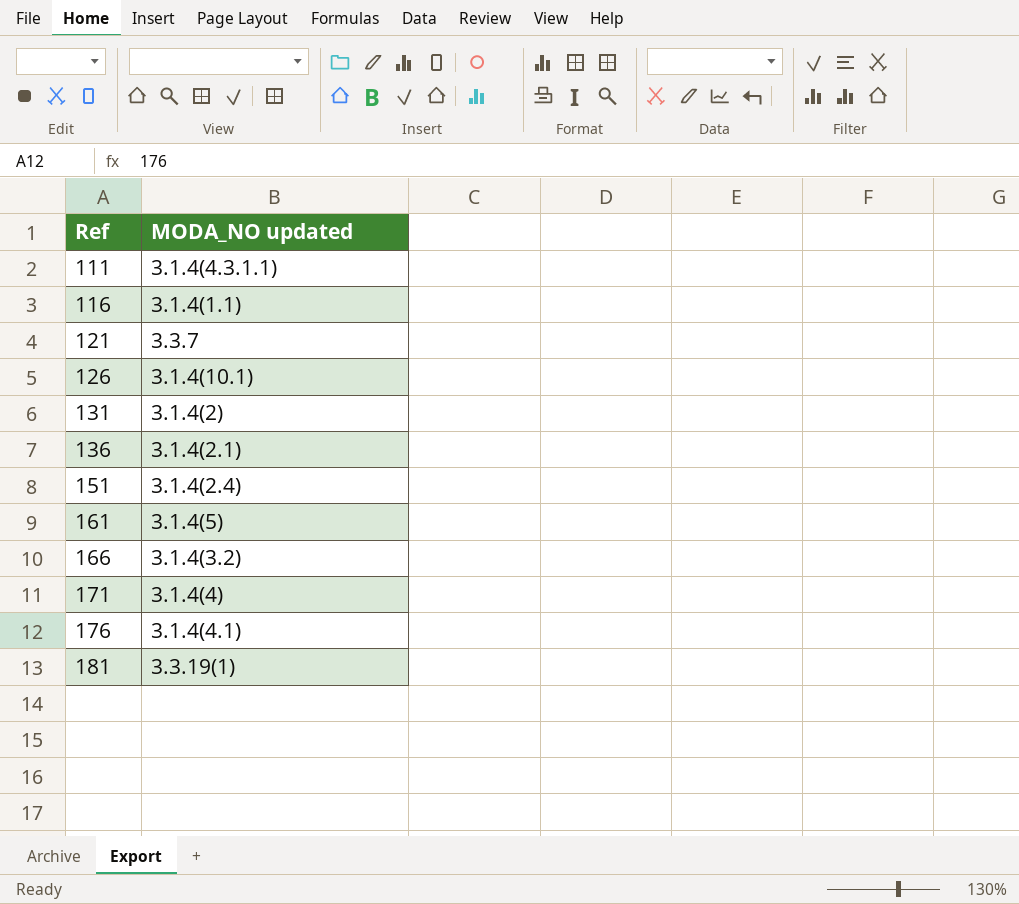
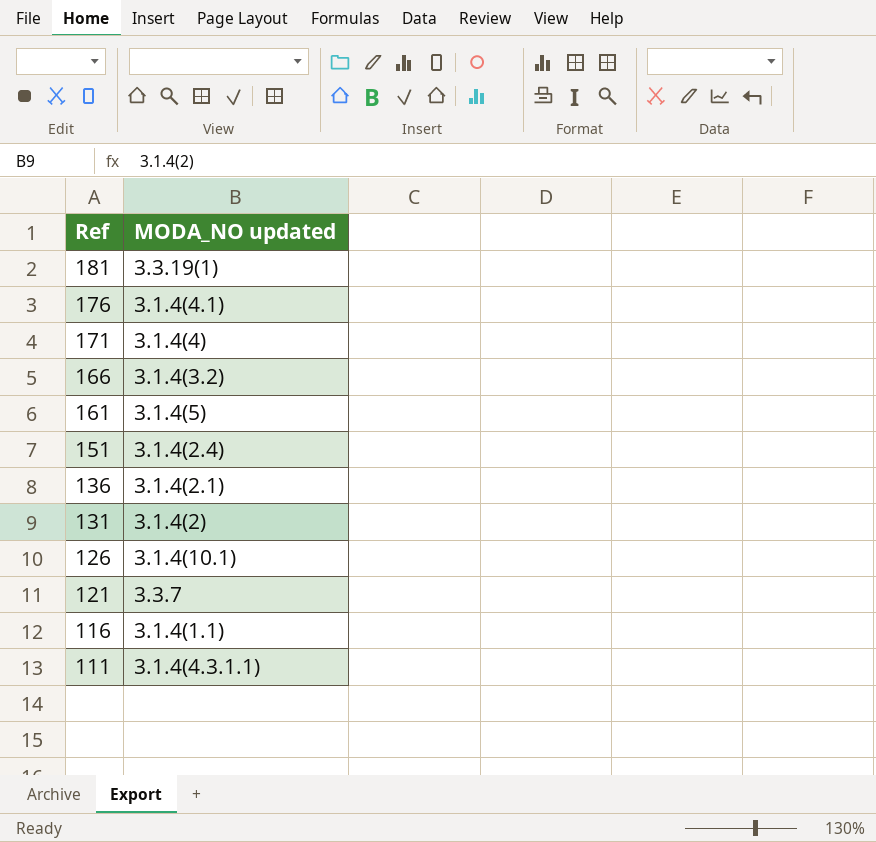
row order: Ref ascending -> Ref descending

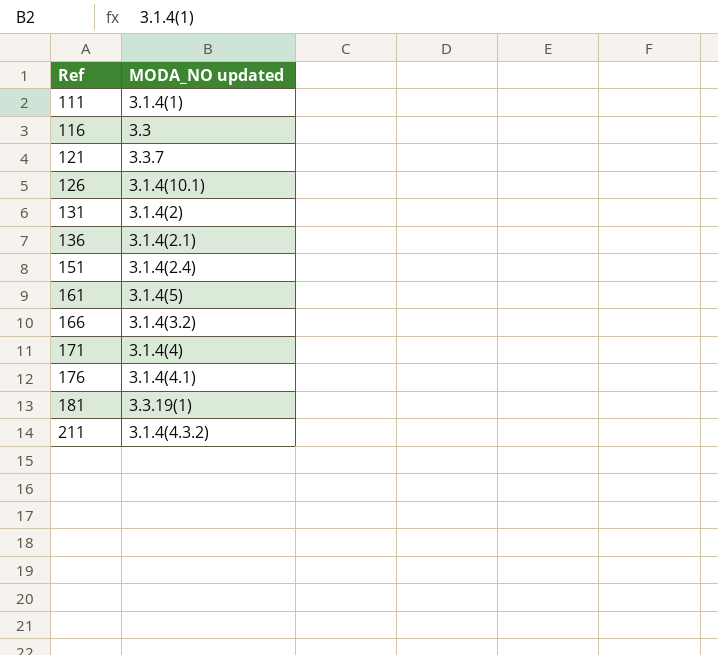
row order: Ref descending -> Ref ascending
111 | MODA_NO updated: 3.1.4(4.3.1.1) -> 3.1.4(1)
116 | MODA_NO updated: 3.1.4(1.1) -> 3.3
row 211: none -> 3.1.4(4.3.2)

